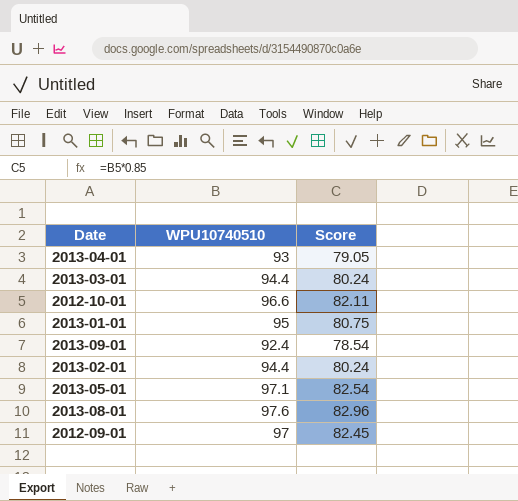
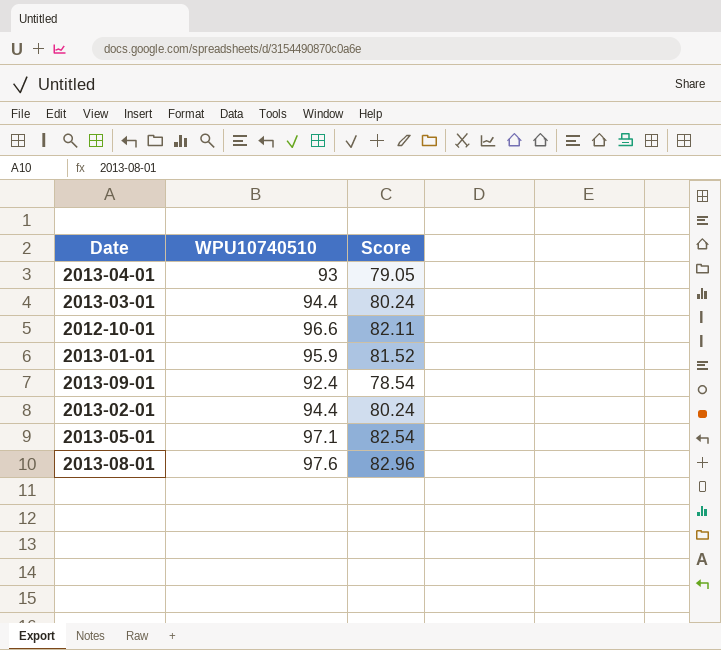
row 2012-09-01: 97 | 82.45 -> none
2013-01-01 | WPU10740510: 95 -> 95.9
2013-01-01 | Score: 80.75 -> 81.52

